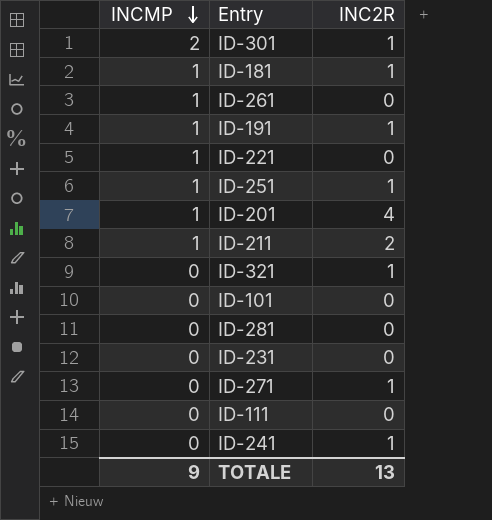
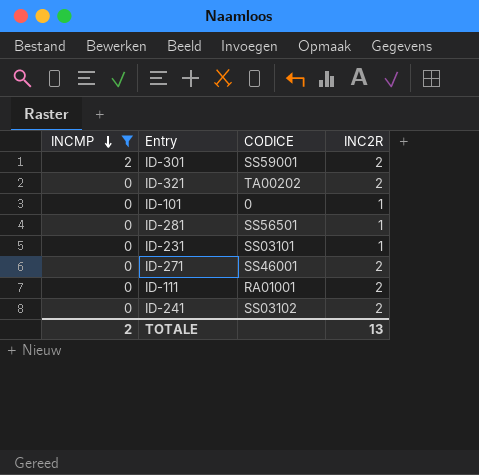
filter: none -> INCMP != 1
column CODICE | position: none -> 3
ID-301 | INC2R: 1 -> 2
ID-321 | INC2R: 1 -> 2
ID-101 | INC2R: 0 -> 1
ID-281 | INC2R: 0 -> 1
ID-231 | INC2R: 0 -> 1
ID-271 | INC2R: 1 -> 2
ID-111 | INC2R: 0 -> 2
ID-241 | INC2R: 1 -> 2
TOTALE | INCMP: 9 -> 2

